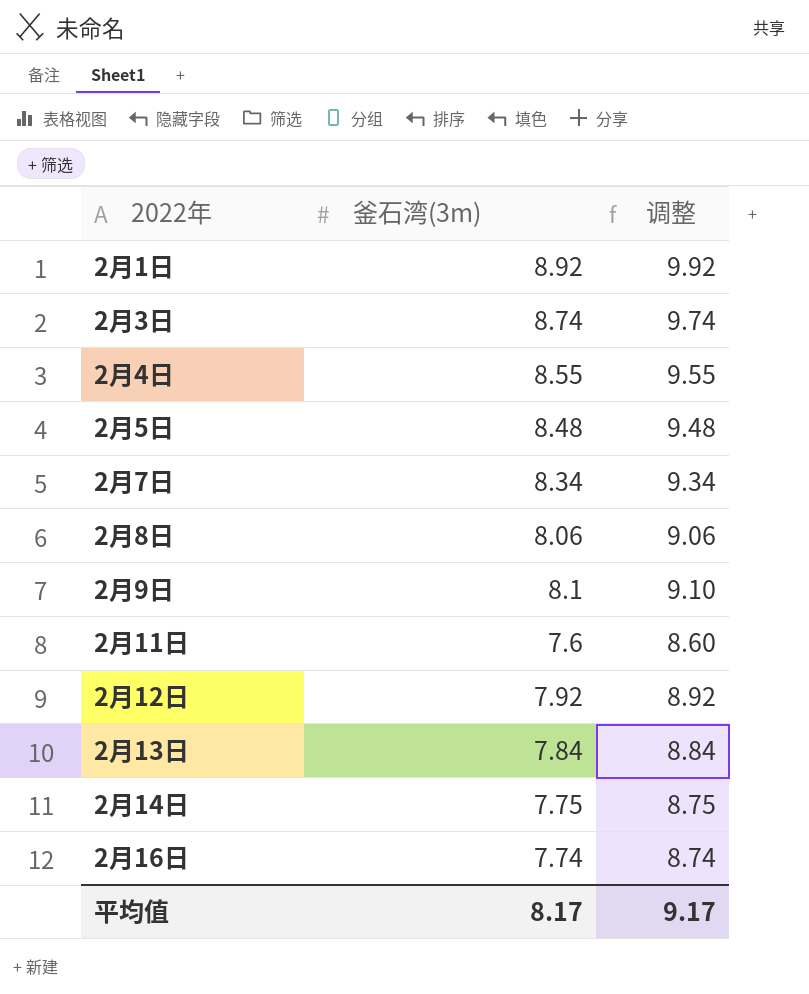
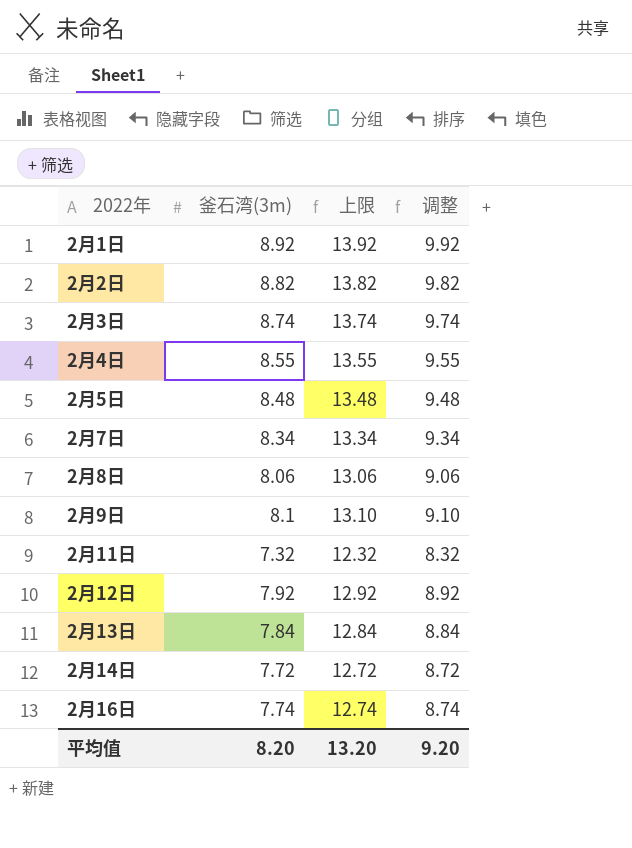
column 上限 | formula: none -> [釜石湾(3m)] + 5
row 2月2日: none -> 8.82 | 13.82 | 9.82
2月11日 | 釜石湾(3m): 7.6 -> 7.32
2月11日 | 调整: 8.60 -> 8.32
2月14日 | 釜石湾(3m): 7.75 -> 7.72
2月14日 | 调整: 8.75 -> 8.72
平均值 | 釜石湾(3m): 8.17 -> 8.20
平均值 | 调整: 9.17 -> 9.20

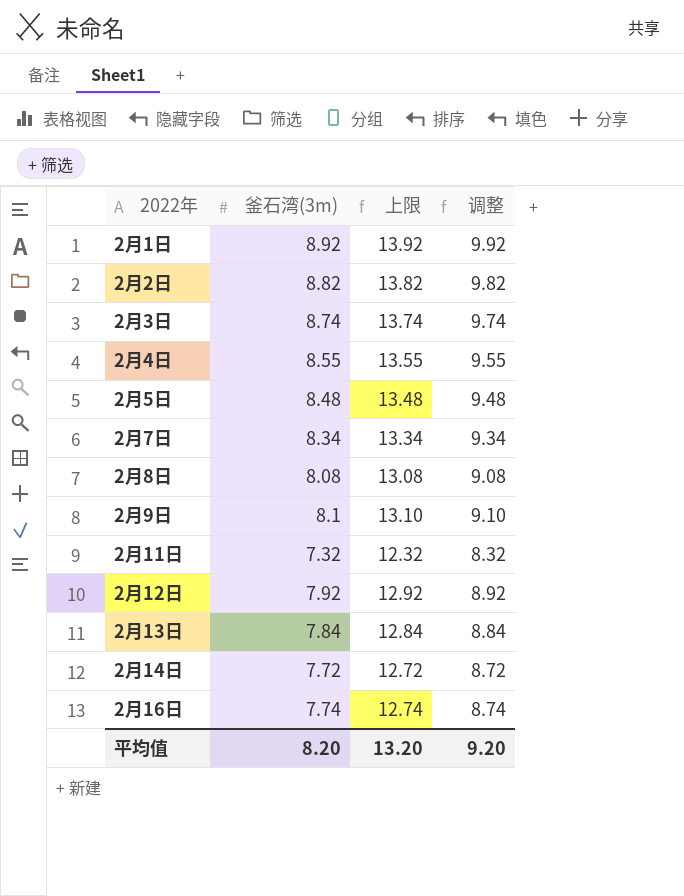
2月8日 | 釜石湾(3m): 8.06 -> 8.08
2月8日 | 上限: 13.06 -> 13.08
2月8日 | 调整: 9.06 -> 9.08

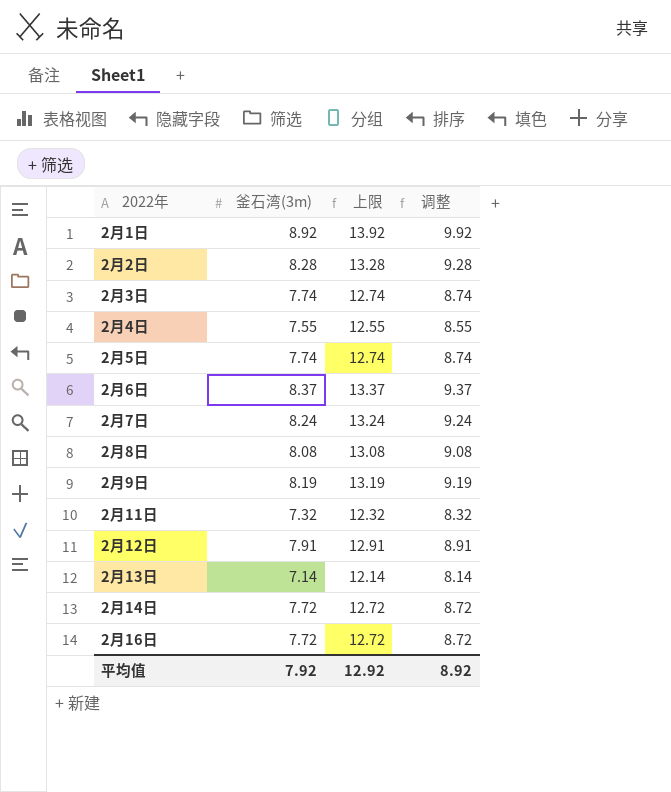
2月2日 | 釜石湾(3m): 8.82 -> 8.28
2月2日 | 上限: 13.82 -> 13.28
2月2日 | 调整: 9.82 -> 9.28
2月3日 | 釜石湾(3m): 8.74 -> 7.74
2月3日 | 上限: 13.74 -> 12.74
2月3日 | 调整: 9.74 -> 8.74
2月4日 | 釜石湾(3m): 8.55 -> 7.55
2月4日 | 上限: 13.55 -> 12.55
2月4日 | 调整: 9.55 -> 8.55
2月5日 | 釜石湾(3m): 8.48 -> 7.74
2月5日 | 上限: 13.48 -> 12.74
2月5日 | 调整: 9.48 -> 8.74
row 2月6日: none -> 8.37 | 13.37 | 9.37
2月7日 | 釜石湾(3m): 8.34 -> 8.24
2月7日 | 上限: 13.34 -> 13.24
2月7日 | 调整: 9.34 -> 9.24
2月9日 | 釜石湾(3m): 8.1 -> 8.19
2月9日 | 上限: 13.10 -> 13.19
2月9日 | 调整: 9.10 -> 9.19
2月12日 | 釜石湾(3m): 7.92 -> 7.91
2月12日 | 上限: 12.92 -> 12.91
2月12日 | 调整: 8.92 -> 8.91
2月13日 | 釜石湾(3m): 7.84 -> 7.14
2月13日 | 上限: 12.84 -> 12.14
2月13日 | 调整: 8.84 -> 8.14
2月16日 | 釜石湾(3m): 7.74 -> 7.72
2月16日 | 上限: 12.74 -> 12.72
2月16日 | 调整: 8.74 -> 8.72
平均值 | 釜石湾(3m): 8.20 -> 7.92
平均值 | 上限: 13.20 -> 12.92
平均值 | 调整: 9.20 -> 8.92

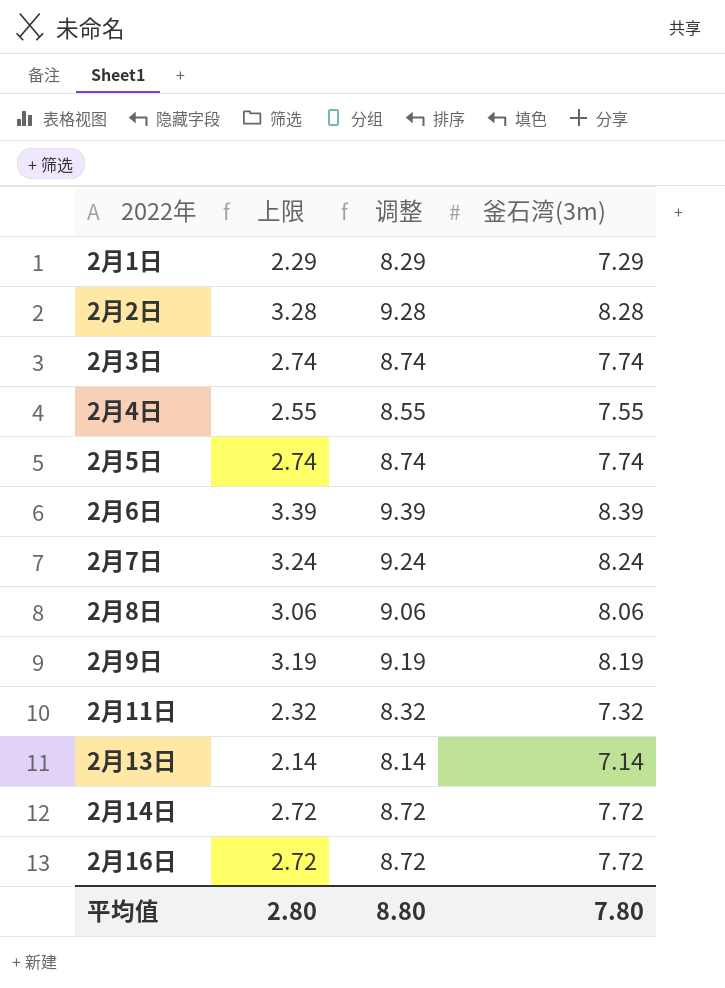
column 上限 | formula: [釜石湾(3m)] + 5 -> [釜石湾(3m)] - 5
column 釜石湾(3m) | position: 2 -> 4
row 2月12日: 7.91 | 12.91 | 8.91 -> none
2月1日 | 调整: 9.92 -> 8.29
2月1日 | 釜石湾(3m): 8.92 -> 7.29
2月6日 | 调整: 9.37 -> 9.39
2月6日 | 釜石湾(3m): 8.37 -> 8.39
2月8日 | 调整: 9.08 -> 9.06
2月8日 | 釜石湾(3m): 8.08 -> 8.06
平均值 | 上限: 12.92 -> 2.80
平均值 | 调整: 8.92 -> 8.80
平均值 | 釜石湾(3m): 7.92 -> 7.80

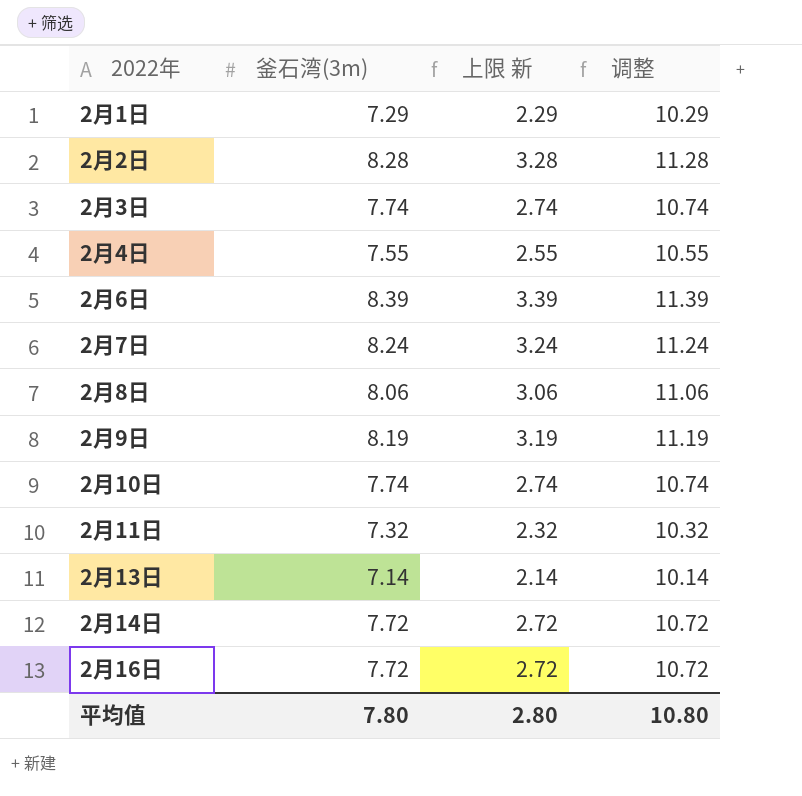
column 釜石湾(3m) | position: 4 -> 2
column name: 上限 -> 上限 新
column 调整 | formula: [釜石湾(3m)] + 1 -> [釜石湾(3m)] + 3
row 2月5日: 2.74 | 8.74 | 7.74 -> none
row 2月10日: none -> 7.74 | 2.74 | 10.74
平均值 | 调整: 8.80 -> 10.80

